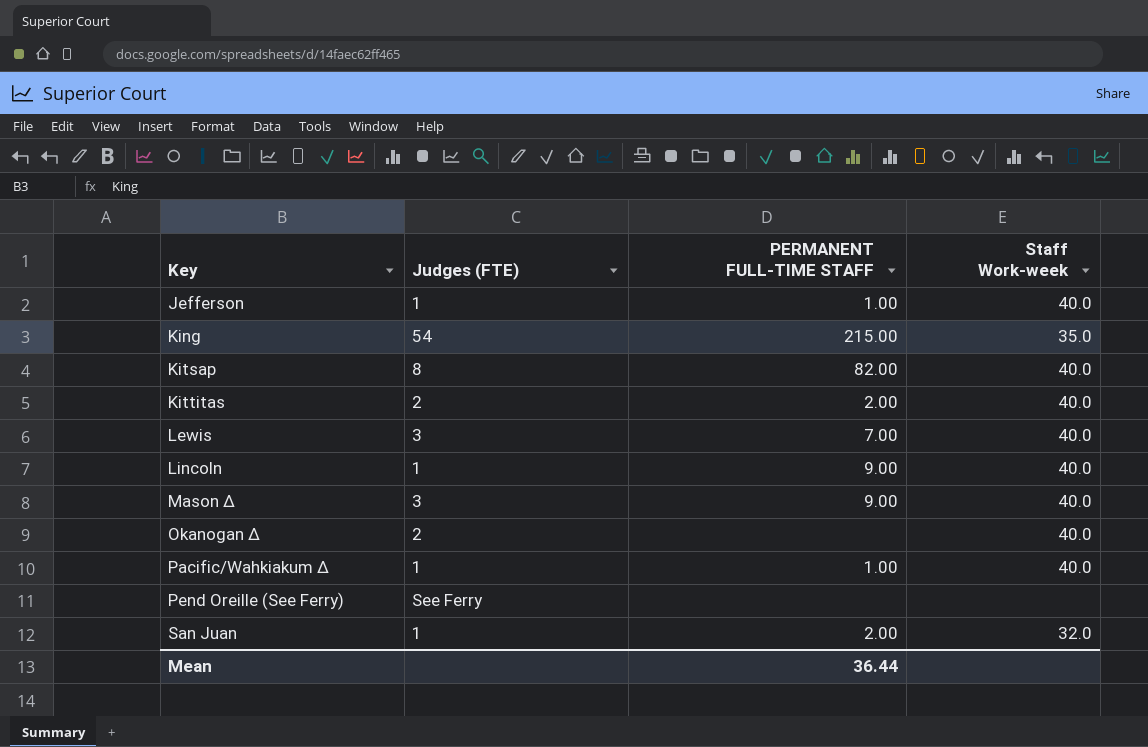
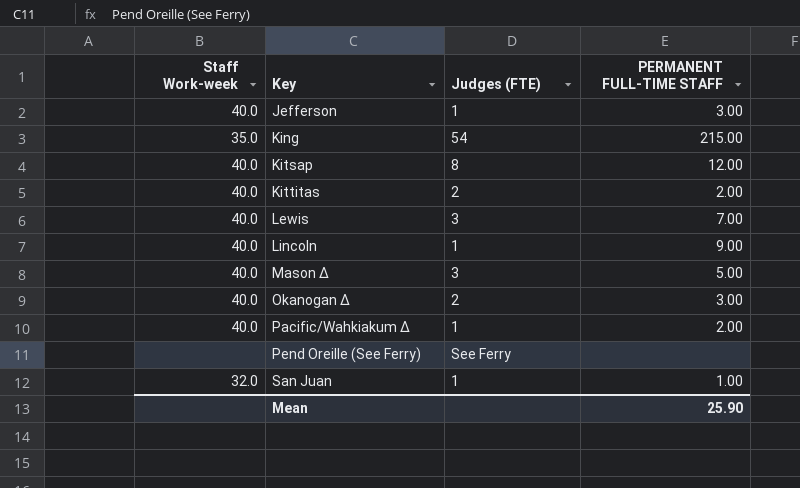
column Staff Work-week | position: 4 -> 1
Jefferson | PERMANENT FULL-TIME STAFF: 1.00 -> 3.00
Kitsap | PERMANENT FULL-TIME STAFF: 82.00 -> 12.00
Mason ∆ | PERMANENT FULL-TIME STAFF: 9.00 -> 5.00
Okanogan ∆ | PERMANENT FULL-TIME STAFF: none -> 3.00
Pacific/Wahkiakum ∆ | PERMANENT FULL-TIME STAFF: 1.00 -> 2.00
San Juan | PERMANENT FULL-TIME STAFF: 2.00 -> 1.00
Mean | PERMANENT FULL-TIME STAFF: 36.44 -> 25.90

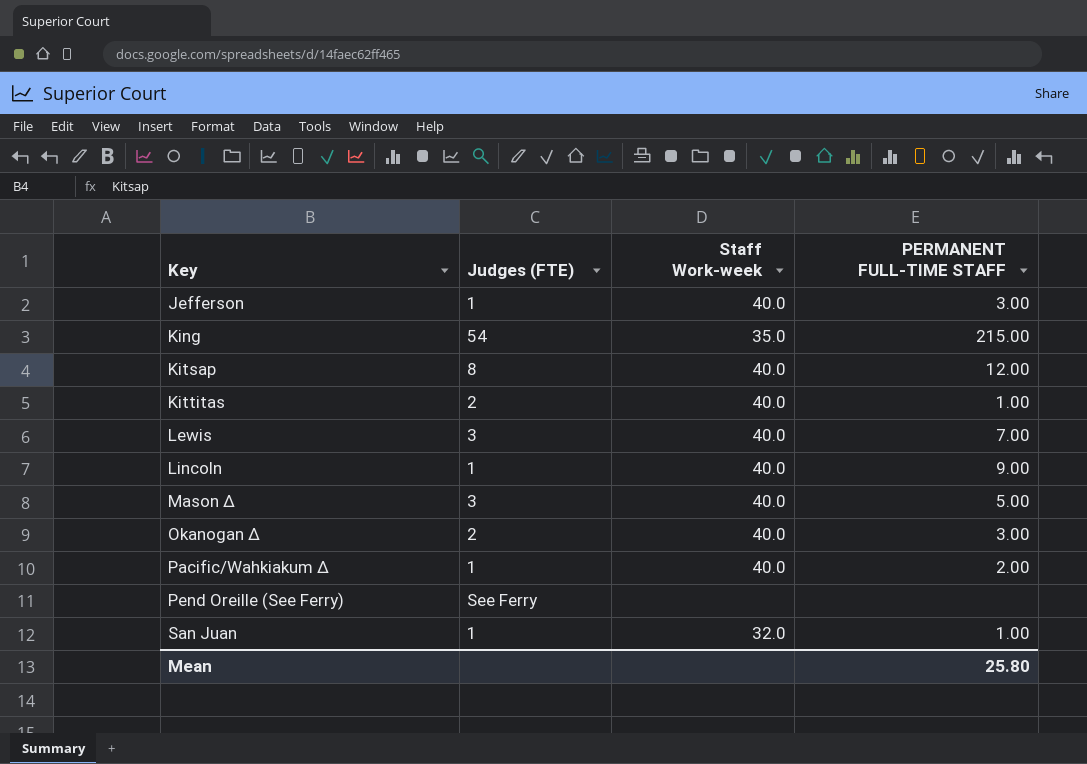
column Staff Work-week | position: 1 -> 3
Kittitas | PERMANENT FULL-TIME STAFF: 2.00 -> 1.00
Mean | PERMANENT FULL-TIME STAFF: 25.90 -> 25.80

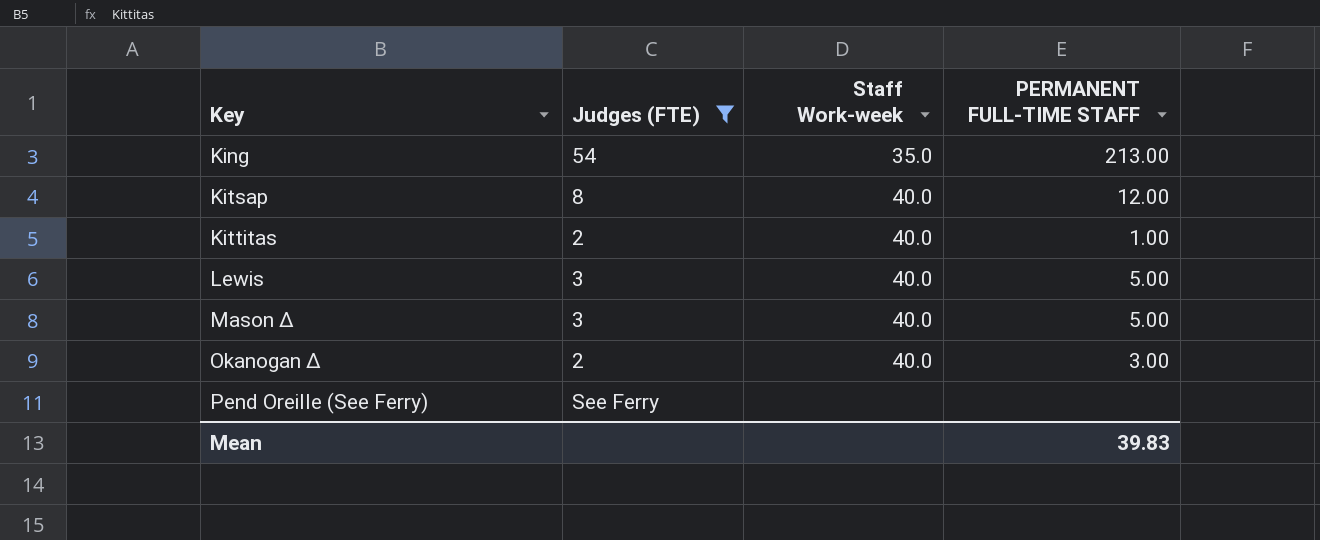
filter: none -> Judges (FTE) != 1
King | PERMANENT FULL-TIME STAFF: 215.00 -> 213.00
Lewis | PERMANENT FULL-TIME STAFF: 7.00 -> 5.00
Mean | PERMANENT FULL-TIME STAFF: 25.80 -> 39.83

